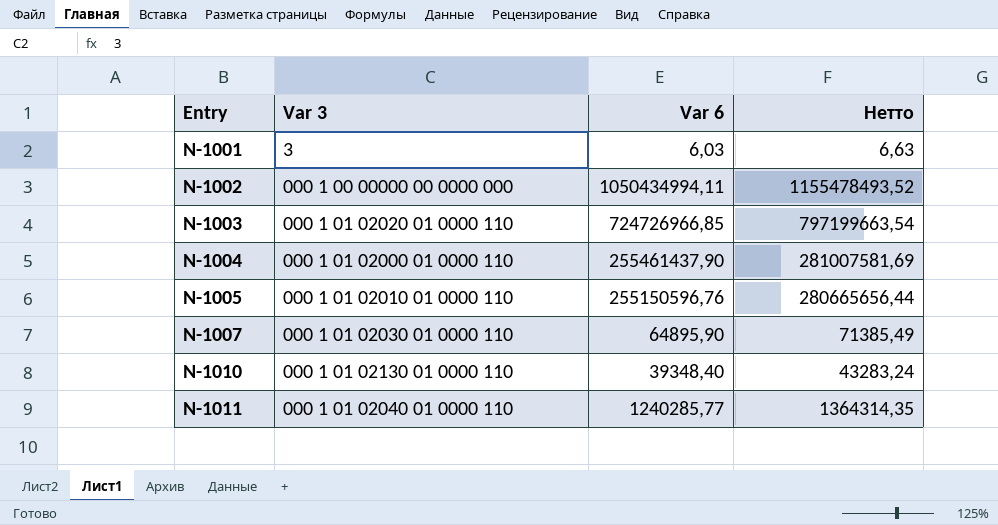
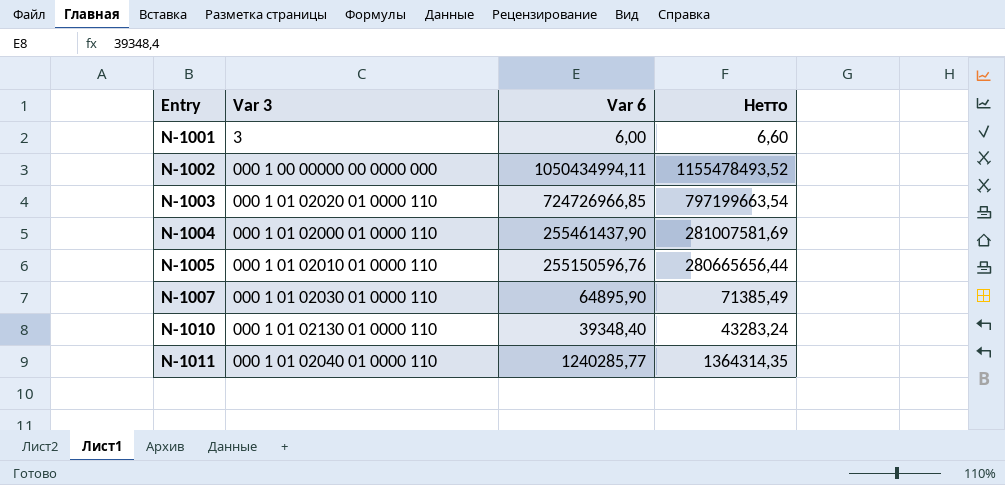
N-1001 | Var 6: 6,03 -> 6,00
N-1001 | Нетто: 6,63 -> 6,60

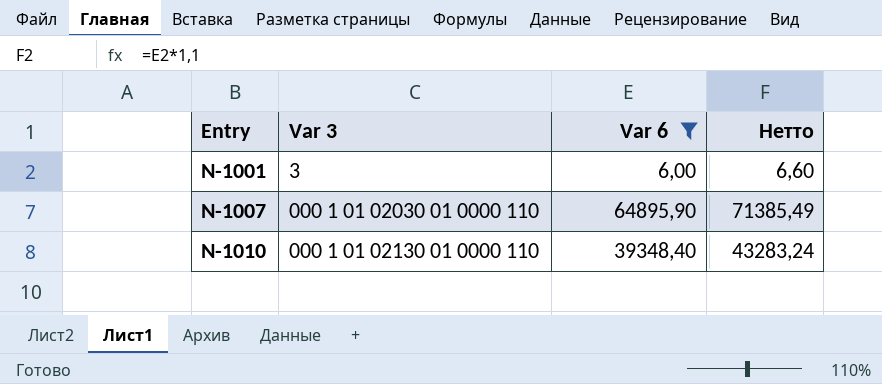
filter: none -> Var 6 <= 64895,90

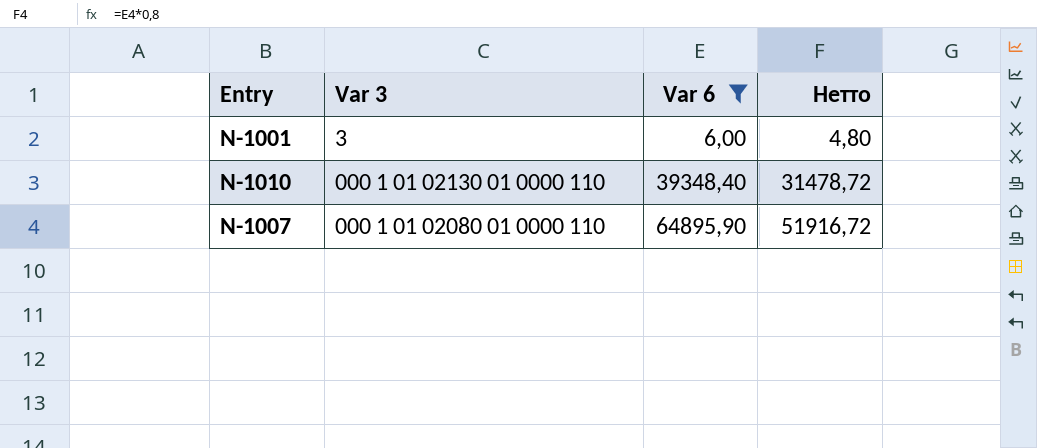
row order: Entry ascending -> Var 3 descending
column Нетто | formula: [Var 6] * 1,1 -> [Var 6] * 0,8
N-1007 | Var 3: 000 1 01 02030 01 0000 110 -> 000 1 01 02080 01 0000 110

